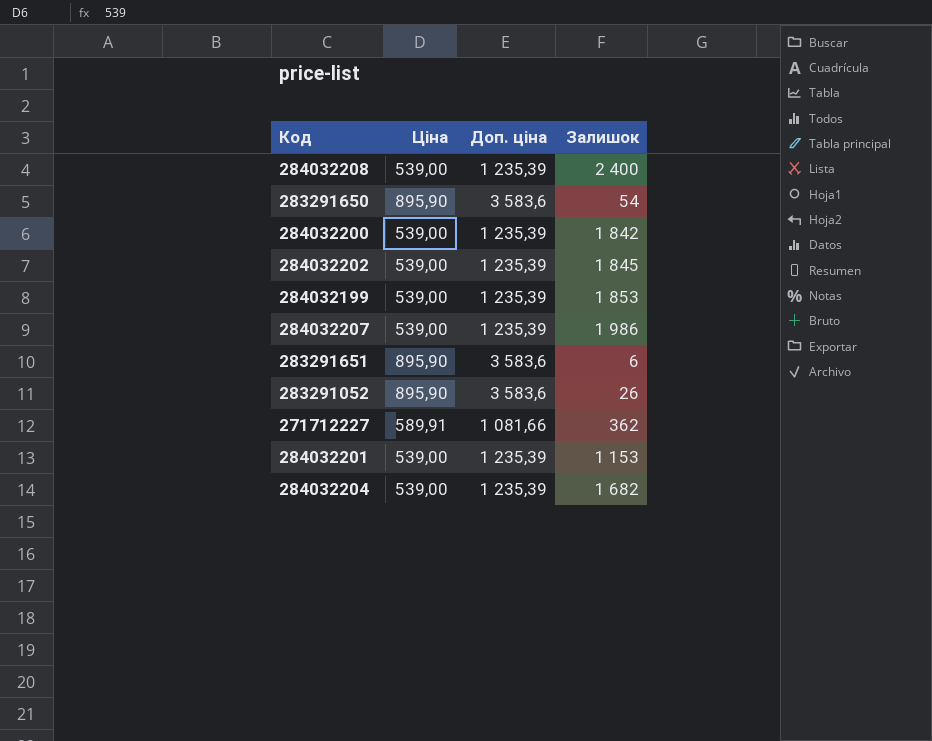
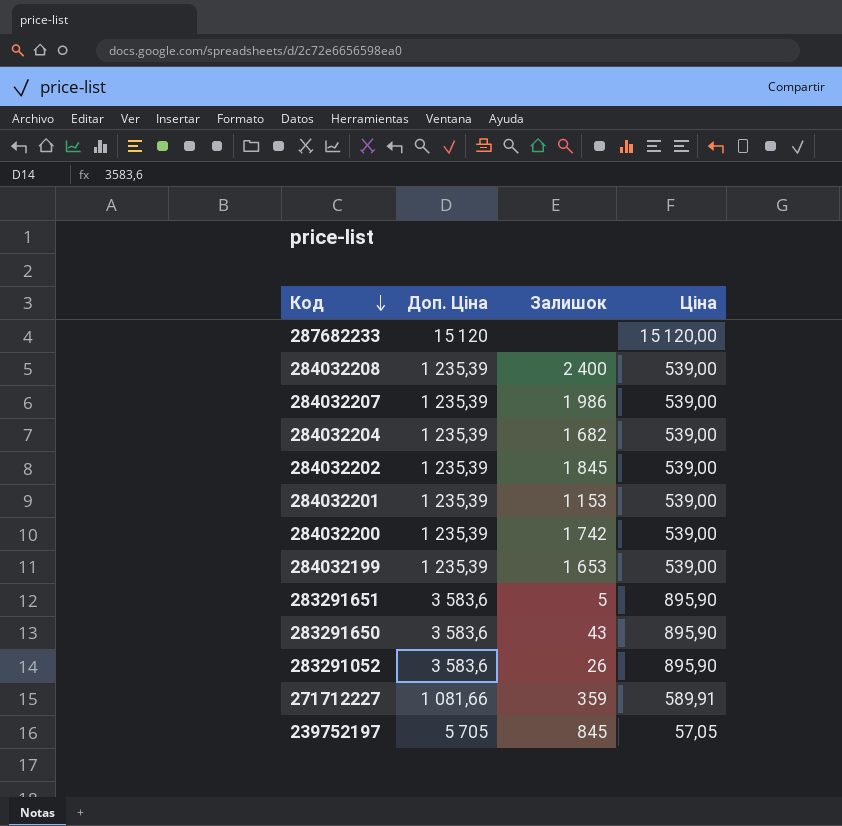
row order: none -> Код descending
column name: Доп. ціна -> Доп. Ціна
column Ціна | position: 2 -> 4
row 287682233: none -> 15 120 | none | 15 120,00
284032200 | Залишок: 1 842 -> 1 742
284032199 | Залишок: 1 853 -> 1 653
283291651 | Залишок: 6 -> 5
283291650 | Залишок: 54 -> 43
271712227 | Залишок: 362 -> 359
row 239752197: none -> 5 705 | 845 | 57,05

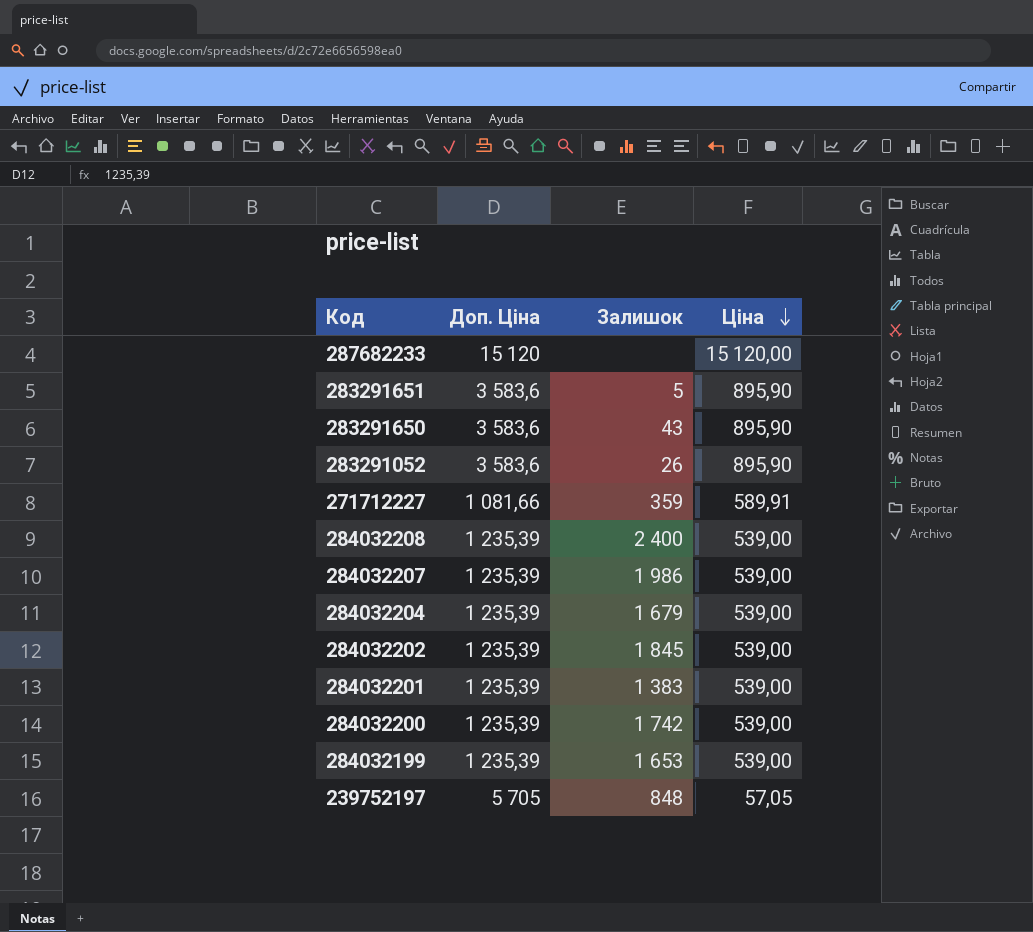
row order: Код descending -> Ціна descending
284032204 | Залишок: 1 682 -> 1 679
284032201 | Залишок: 1 153 -> 1 383
239752197 | Залишок: 845 -> 848

